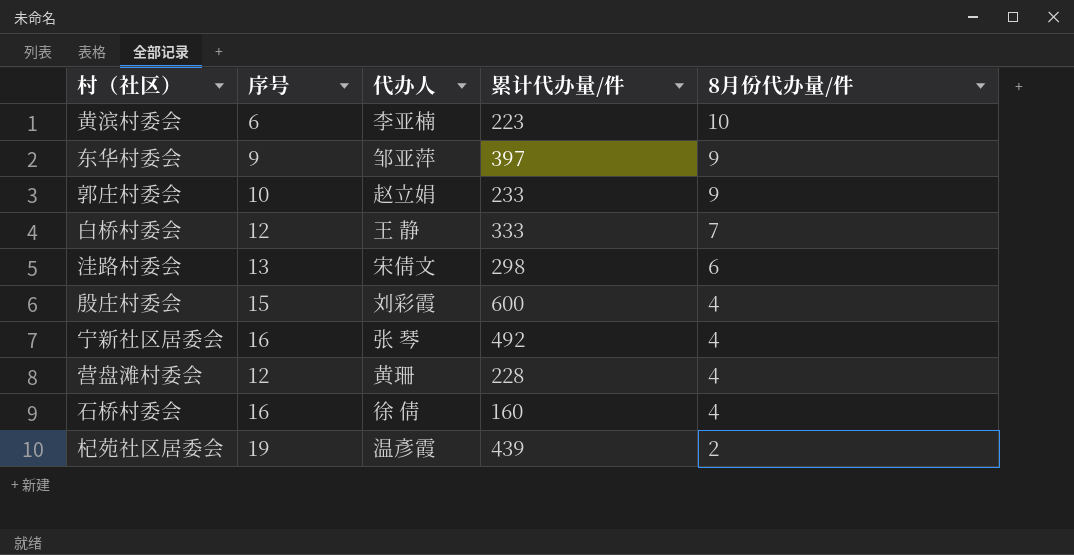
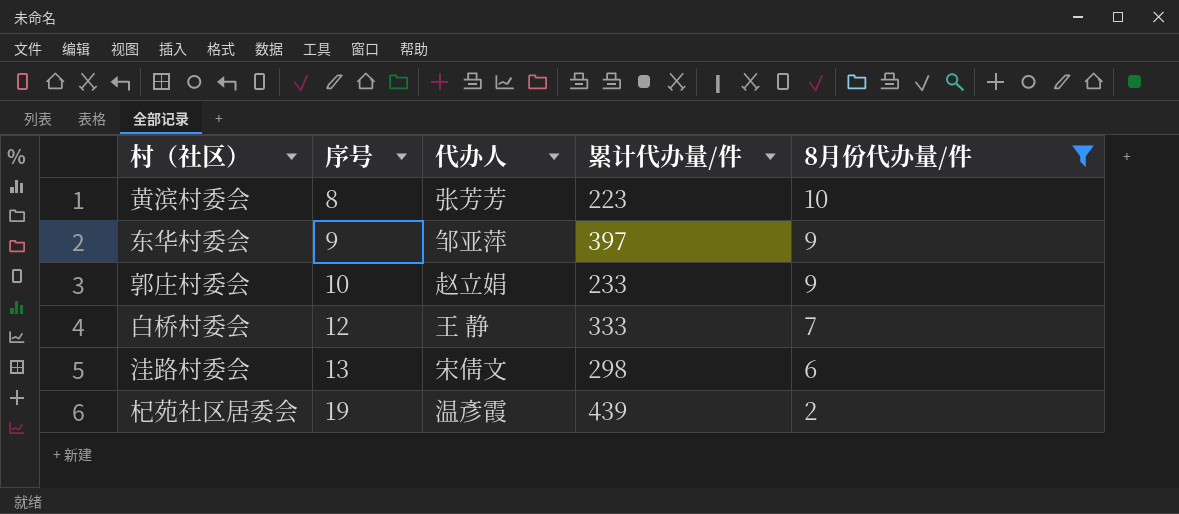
filter: none -> 8月份代办量/件 != 4
黄滨村委会 | 序号: 6 -> 8
黄滨村委会 | 代办人: 李亚楠 -> 张芳芳

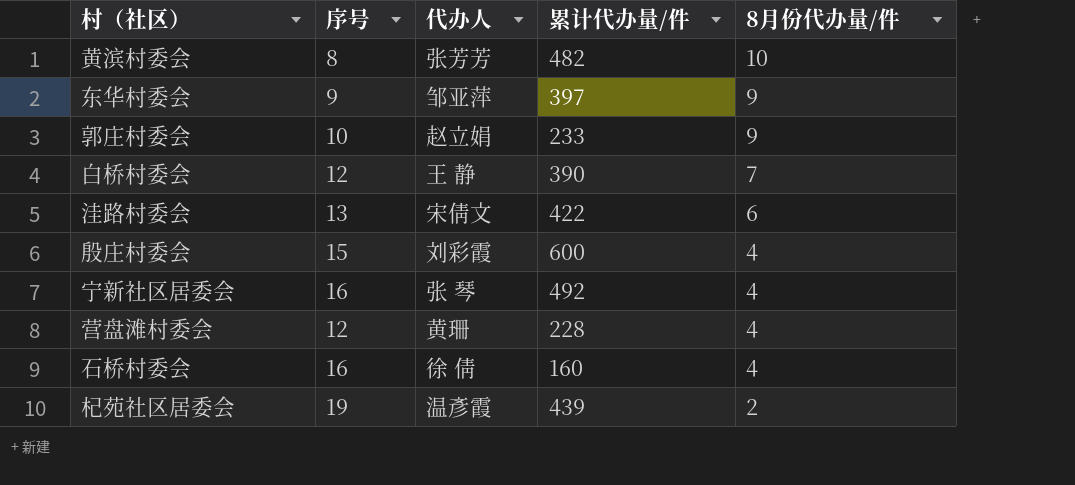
filter: 8月份代办量/件 != 4 -> none
黄滨村委会 | 累计代办量/件: 223 -> 482
白桥村委会 | 累计代办量/件: 333 -> 390
洼路村委会 | 累计代办量/件: 298 -> 422

